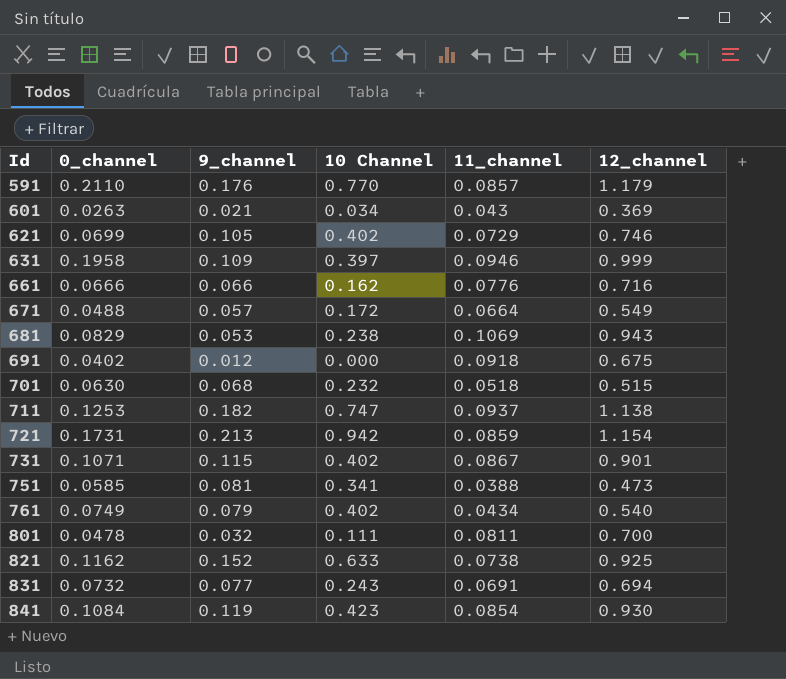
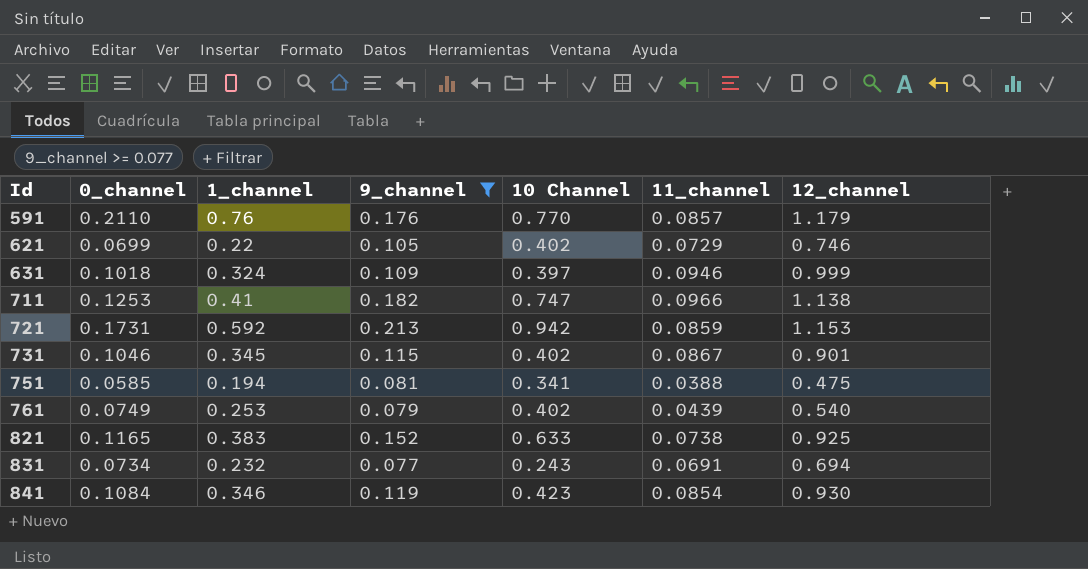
filter: none -> 9_channel >= 0.077
column 1_channel | position: none -> 3
631 | 0_channel: 0.1958 -> 0.1018
711 | 11_channel: 0.0937 -> 0.0966
721 | 12_channel: 1.154 -> 1.153
731 | 0_channel: 0.1071 -> 0.1046
751 | 12_channel: 0.473 -> 0.475
761 | 11_channel: 0.0434 -> 0.0439
821 | 0_channel: 0.1162 -> 0.1165
831 | 0_channel: 0.0732 -> 0.0734

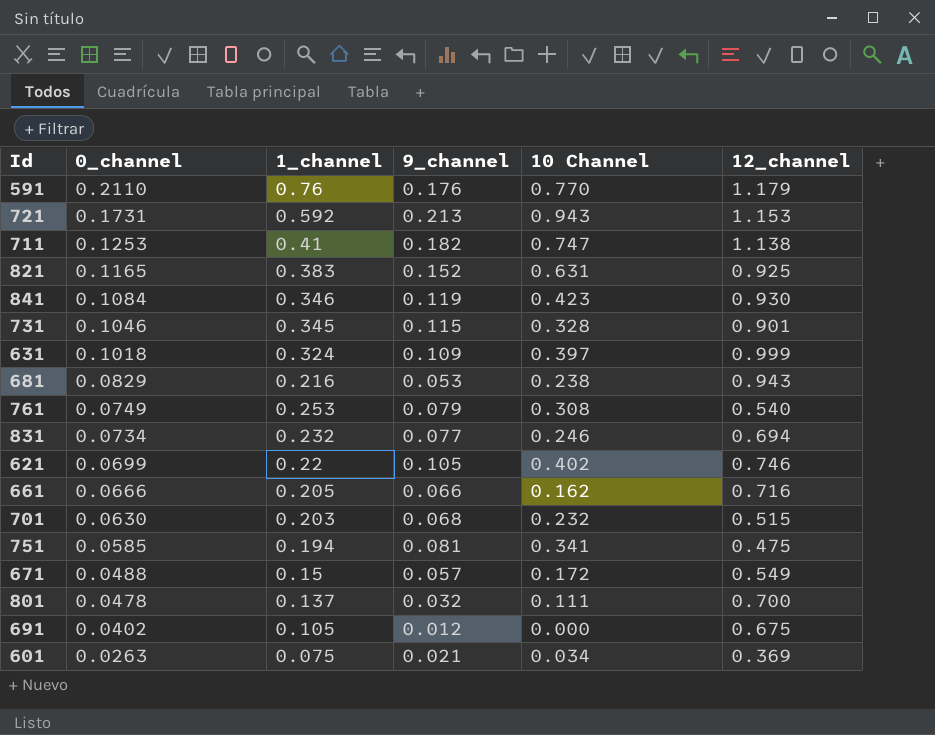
filter: 9_channel >= 0.077 -> none
row order: Id ascending -> 0_channel descending
column 11_channel | position: 6 -> none
721 | 10 Channel: 0.942 -> 0.943
821 | 10 Channel: 0.633 -> 0.631
731 | 10 Channel: 0.402 -> 0.328
761 | 10 Channel: 0.402 -> 0.308
831 | 10 Channel: 0.243 -> 0.246

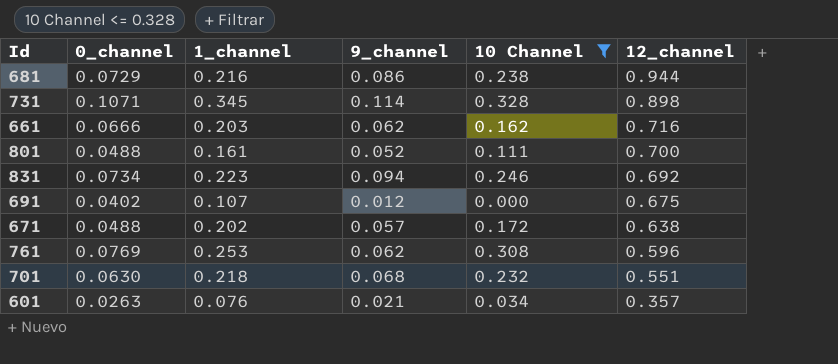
filter: none -> 10 Channel <= 0.328
row order: 0_channel descending -> 12_channel descending
681 | 0_channel: 0.0829 -> 0.0729
681 | 9_channel: 0.053 -> 0.086
681 | 12_channel: 0.943 -> 0.944
731 | 0_channel: 0.1046 -> 0.1071
731 | 9_channel: 0.115 -> 0.114
731 | 12_channel: 0.901 -> 0.898
661 | 1_channel: 0.205 -> 0.203
661 | 9_channel: 0.066 -> 0.062
801 | 0_channel: 0.0478 -> 0.0488
801 | 1_channel: 0.137 -> 0.161
801 | 9_channel: 0.032 -> 0.052
831 | 1_channel: 0.232 -> 0.223
831 | 9_channel: 0.077 -> 0.094
831 | 12_channel: 0.694 -> 0.692
691 | 1_channel: 0.105 -> 0.107
671 | 1_channel: 0.15 -> 0.202
671 | 12_channel: 0.549 -> 0.638
761 | 0_channel: 0.0749 -> 0.0769
761 | 9_channel: 0.079 -> 0.062
761 | 12_channel: 0.540 -> 0.596
701 | 1_channel: 0.203 -> 0.218
701 | 12_channel: 0.515 -> 0.551
601 | 1_channel: 0.075 -> 0.076
601 | 12_channel: 0.369 -> 0.357

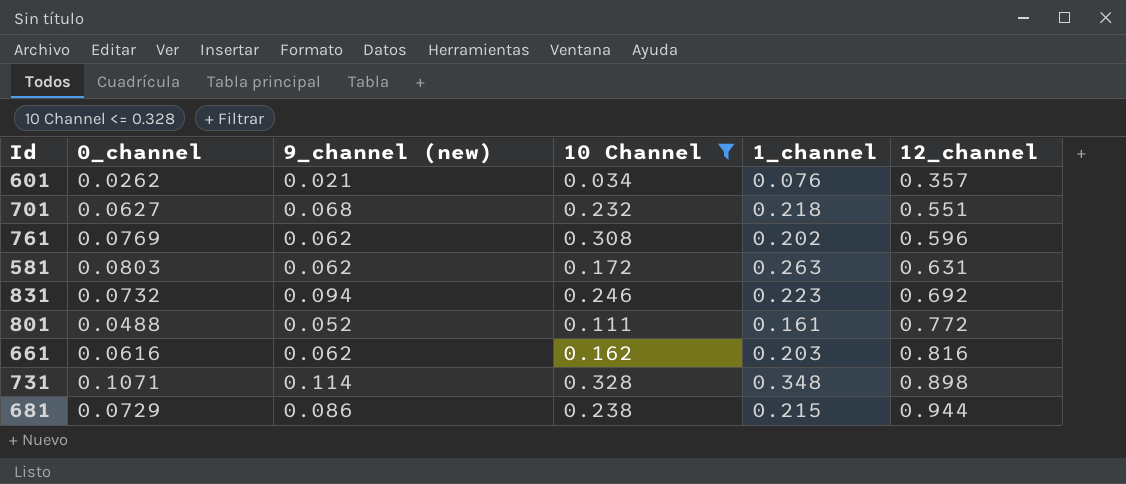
row order: 12_channel descending -> 12_channel ascending
column name: 9_channel -> 9_channel (new)
column 1_channel | position: 3 -> 5
row 691: 0.0402 | 0.107 | 0.012 | 0.000 | 0.675 -> none
row 671: 0.0488 | 0.202 | 0.057 | 0.172 | 0.638 -> none
601 | 0_channel: 0.0263 -> 0.0262
701 | 0_channel: 0.0630 -> 0.0627
761 | 1_channel: 0.253 -> 0.202
row 581: none -> 0.0803 | 0.062 | 0.172 | 0.263 | 0.631
831 | 0_channel: 0.0734 -> 0.0732
801 | 12_channel: 0.700 -> 0.772
661 | 0_channel: 0.0666 -> 0.0616
661 | 12_channel: 0.716 -> 0.816
731 | 1_channel: 0.345 -> 0.348
681 | 1_channel: 0.216 -> 0.215

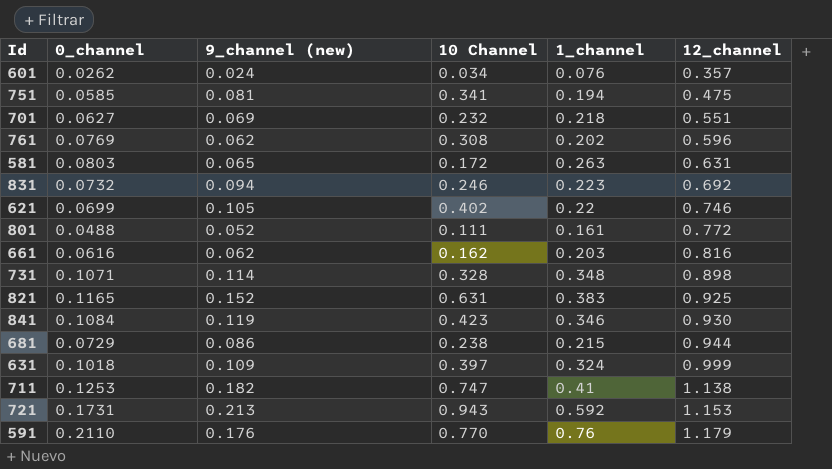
filter: 10 Channel <= 0.328 -> none
601 | 9_channel (new): 0.021 -> 0.024
701 | 9_channel (new): 0.068 -> 0.069
581 | 9_channel (new): 0.062 -> 0.065

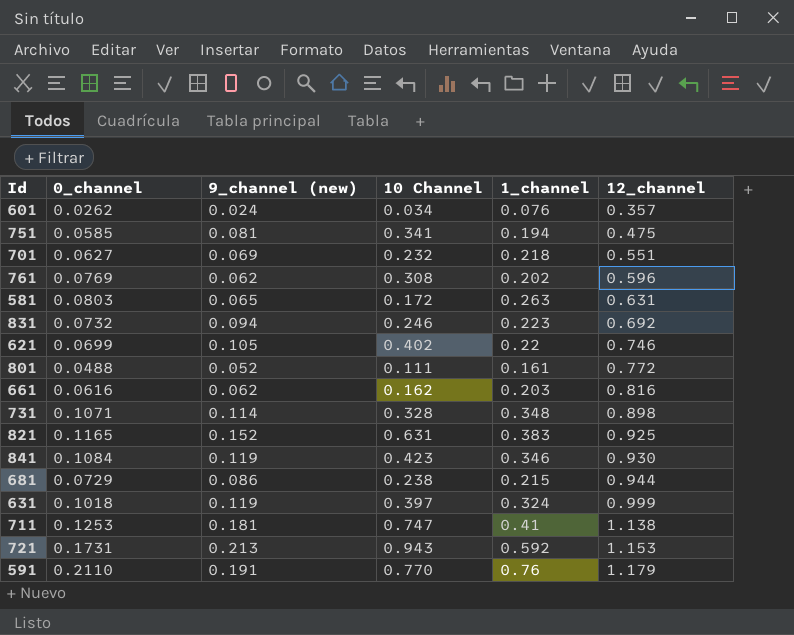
631 | 9_channel (new): 0.109 -> 0.119
711 | 9_channel (new): 0.182 -> 0.181
591 | 9_channel (new): 0.176 -> 0.191

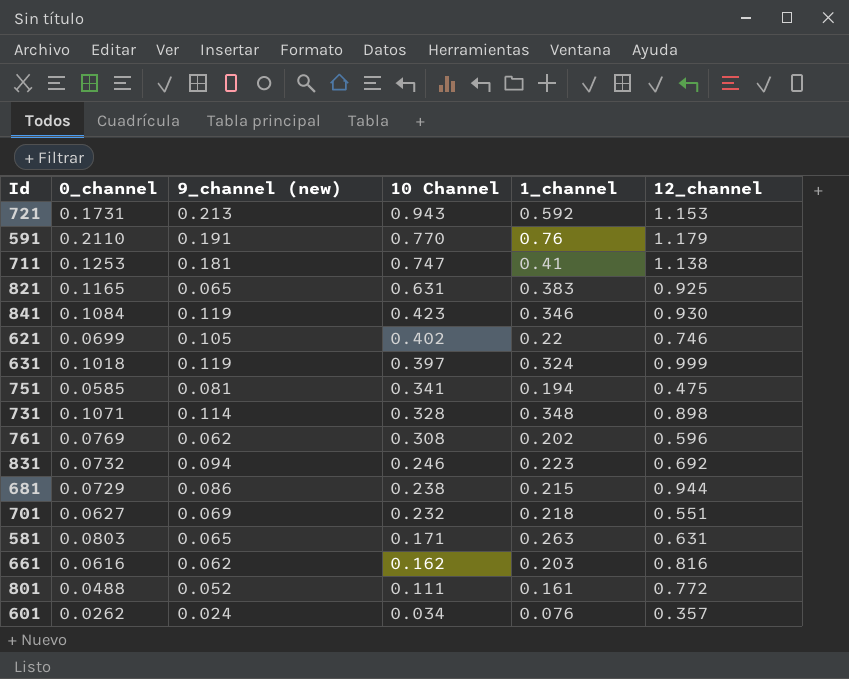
row order: 12_channel ascending -> 10 Channel descending
821 | 9_channel (new): 0.152 -> 0.065
581 | 10 Channel: 0.172 -> 0.171

